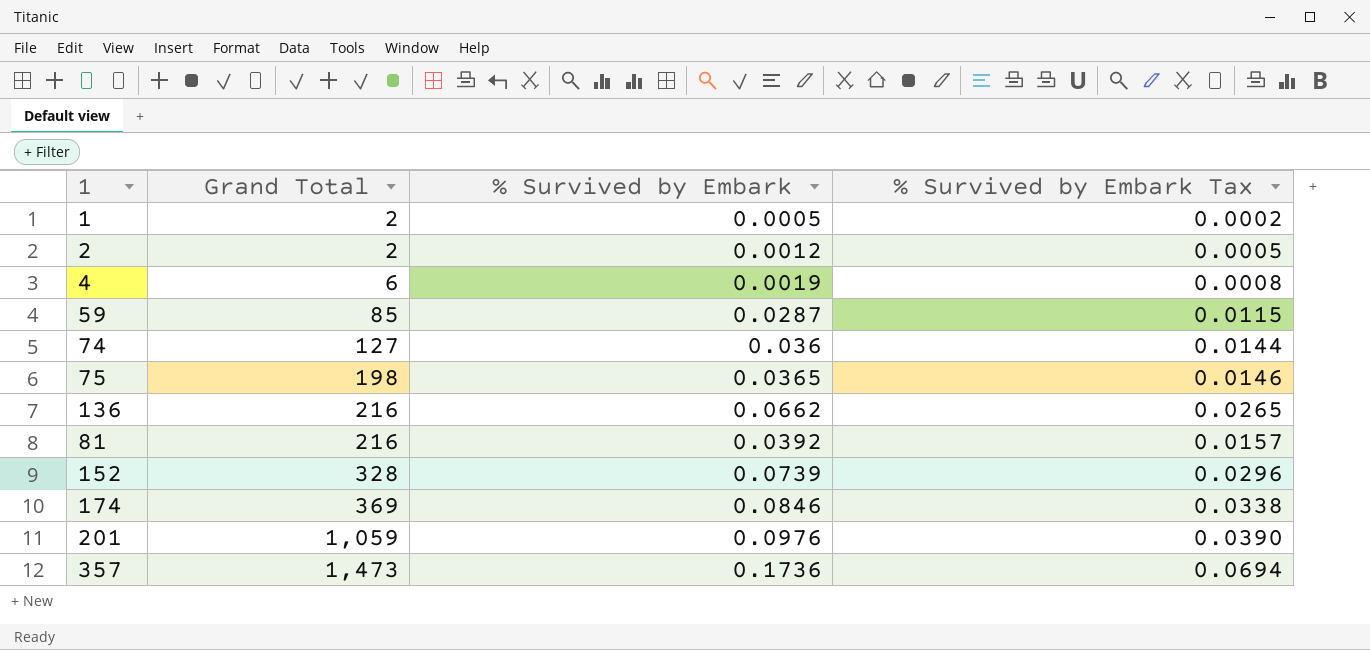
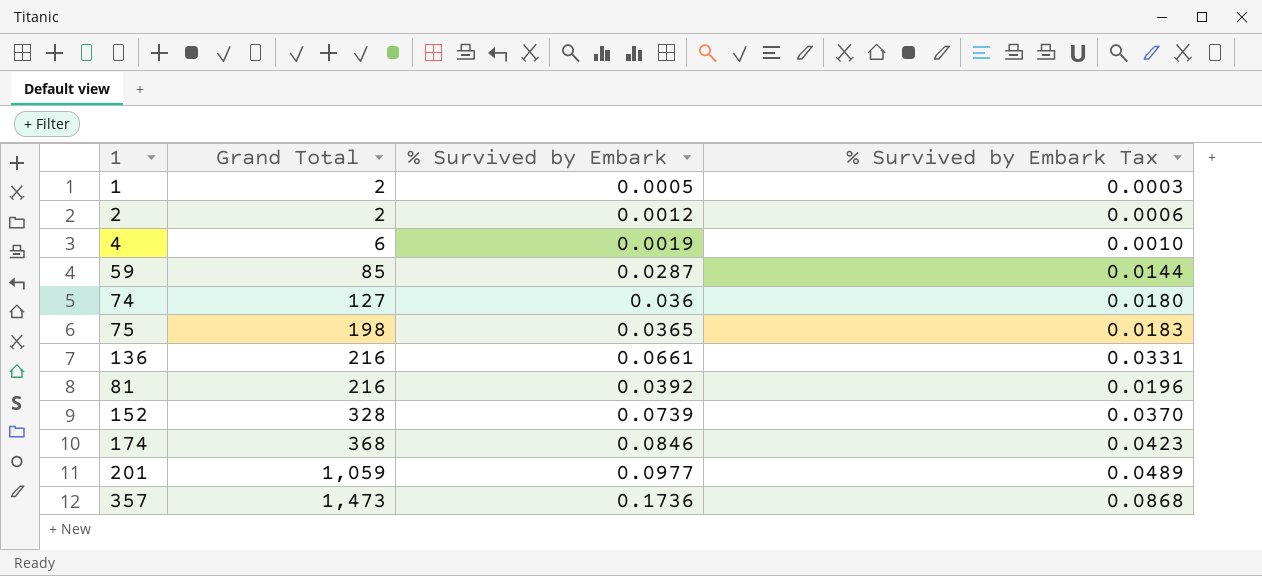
column % Survived by Embark Tax | formula: [% Survived by Embark] * 0.4 -> [% Survived by Embark] * 0.5
136 | % Survived by Embark: 0.0662 -> 0.0661
174 | Grand Total: 369 -> 368
201 | % Survived by Embark: 0.0976 -> 0.0977

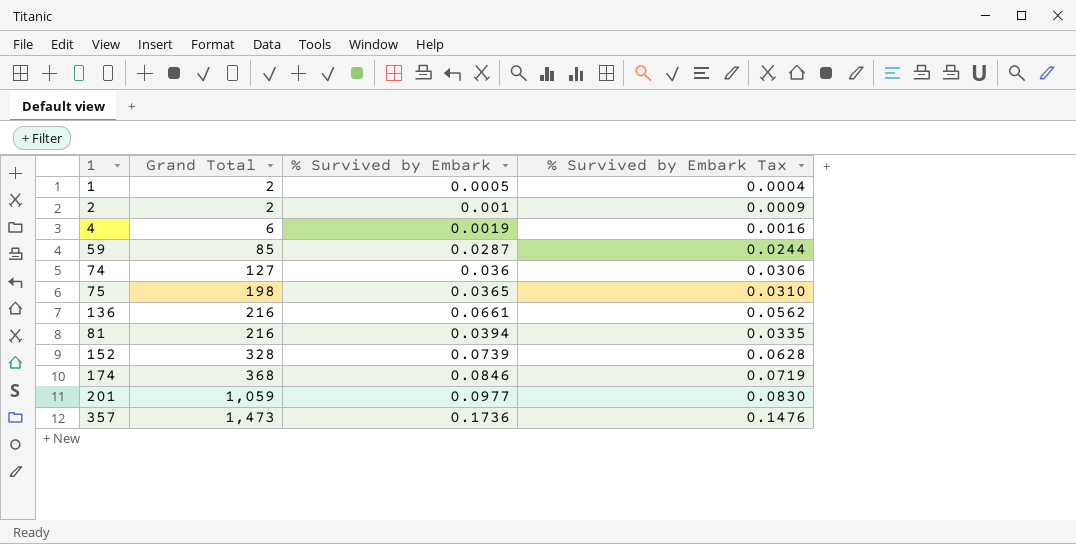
column % Survived by Embark Tax | formula: [% Survived by Embark] * 0.5 -> [% Survived by Embark] * 0.85
2 | % Survived by Embark: 0.0012 -> 0.001
81 | % Survived by Embark: 0.0392 -> 0.0394

